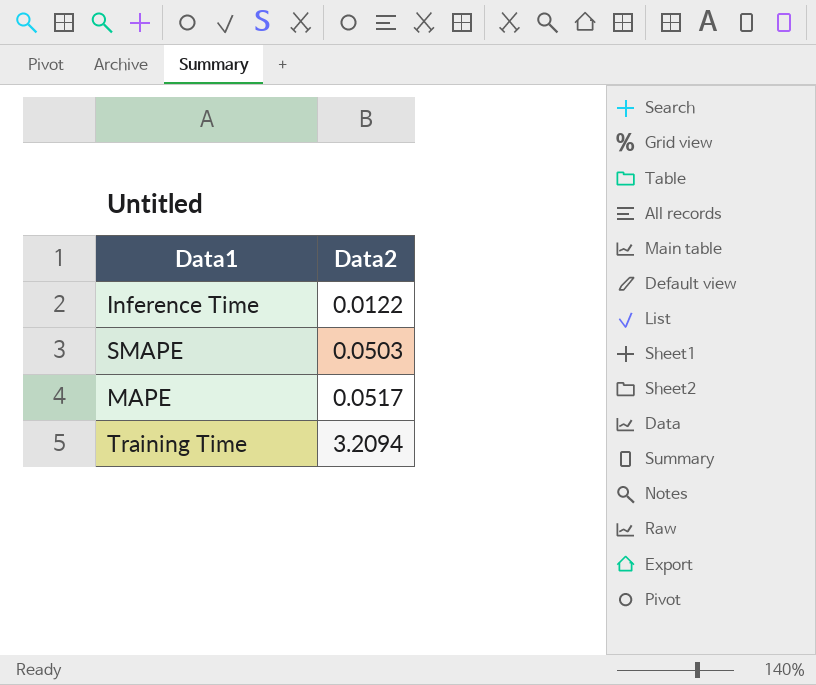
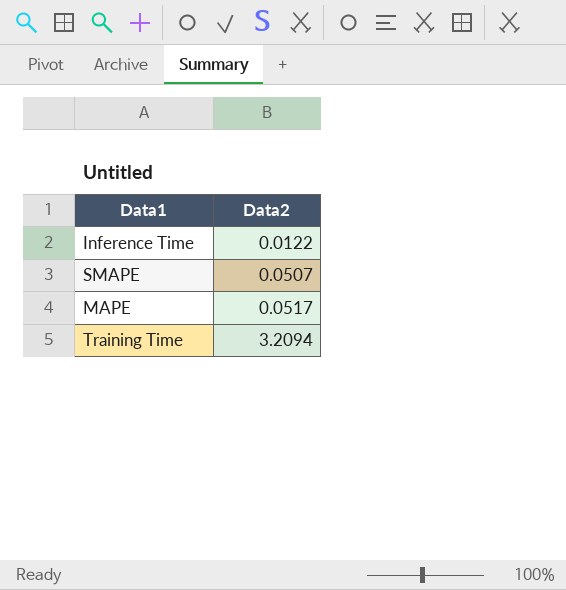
SMAPE | Data2: 0.0503 -> 0.0507

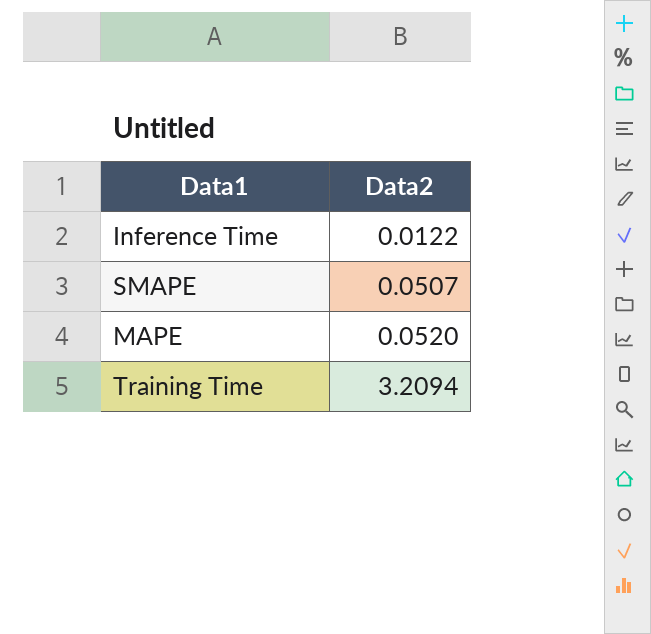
MAPE | Data2: 0.0517 -> 0.0520

